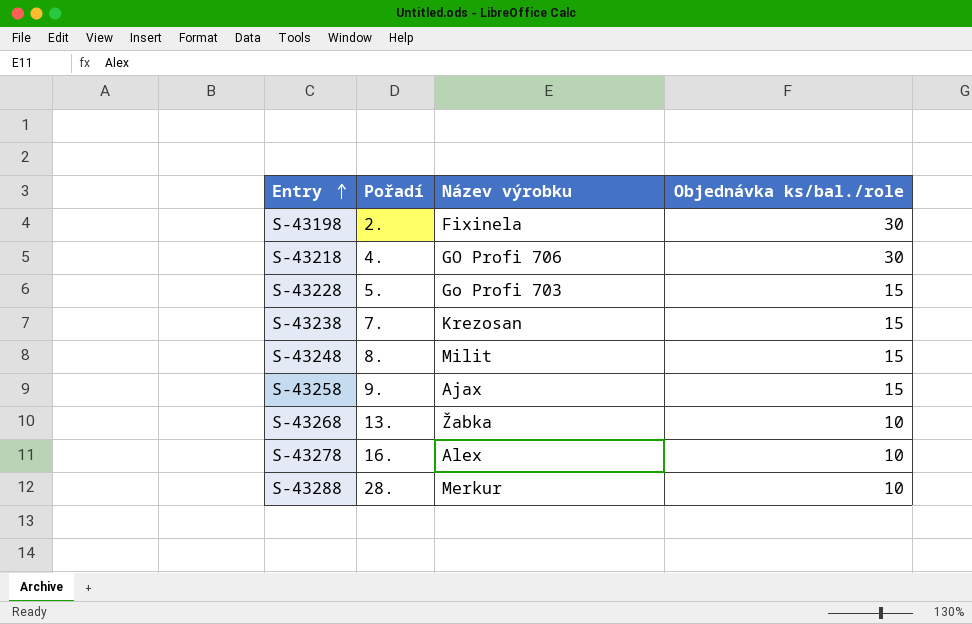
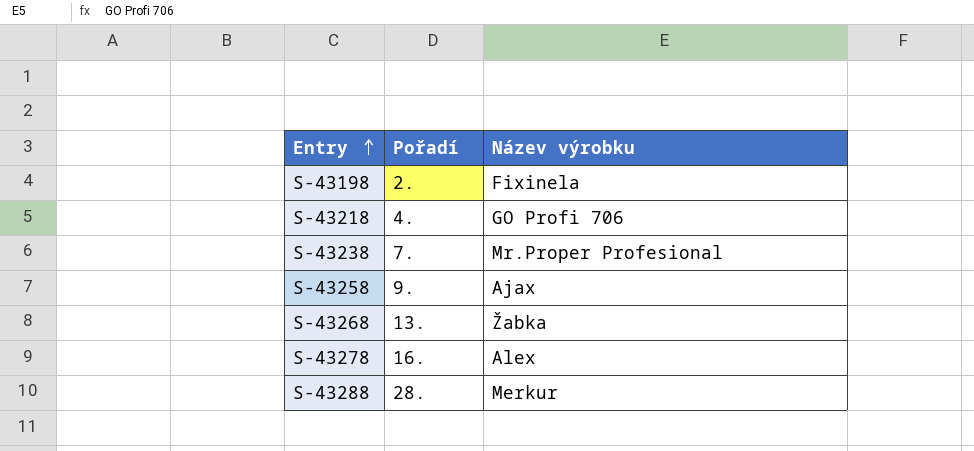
column Objednávka ks/bal./role | position: 4 -> none
row S-43228: 5. | Go Profi 703 | 15 -> none
row S-43248: 8. | Milit | 15 -> none
S-43238 | Název výrobku: Krezosan -> Mr.Proper Profesional

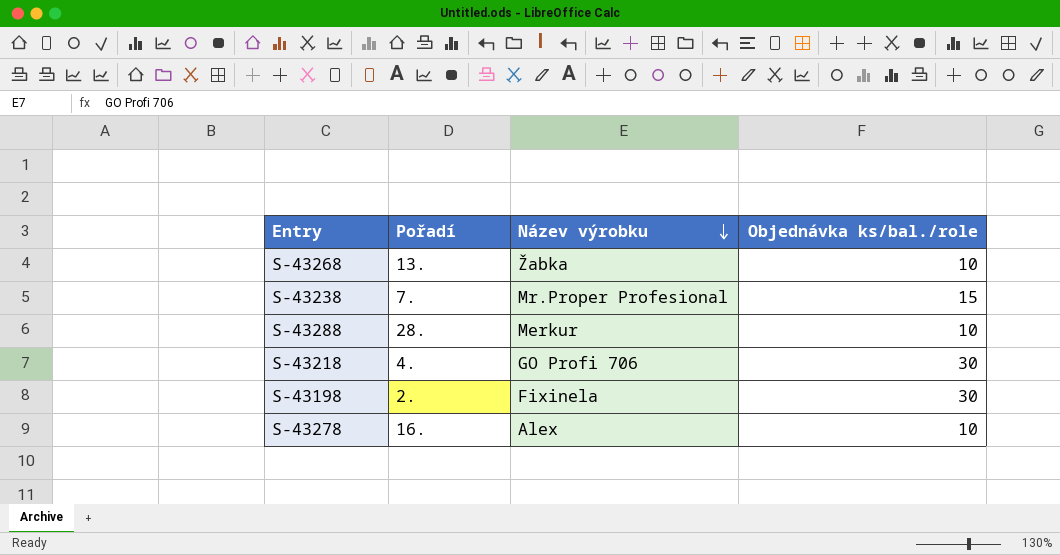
row order: Entry ascending -> Název výrobku descending
column Objednávka ks/bal./role | position: none -> 4
row S-43258: 9. | Ajax -> none

